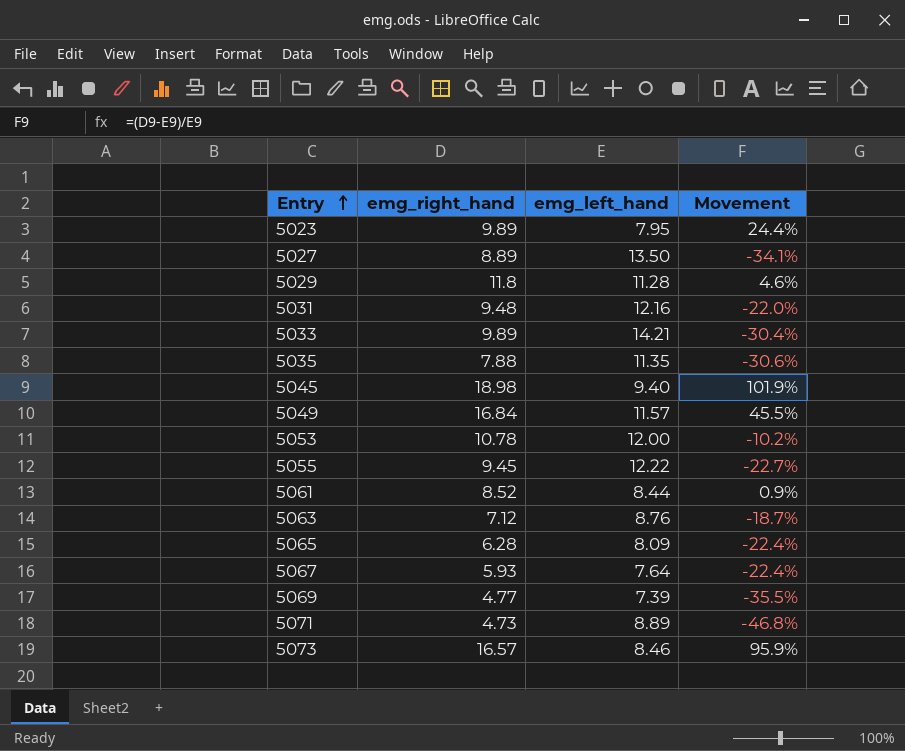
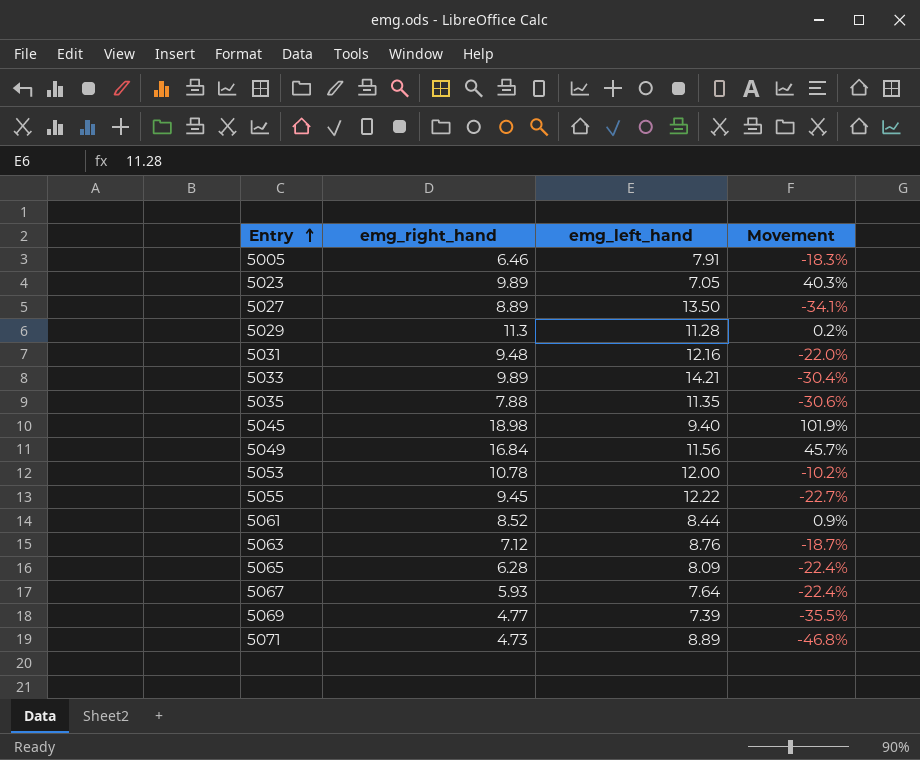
row 5073: 16.57 | 8.46 | 95.9% -> none
row 5005: none -> 6.46 | 7.91 | -18.3%
5023 | emg_left_hand: 7.95 -> 7.05
5023 | Movement: 24.4% -> 40.3%
5029 | emg_right_hand: 11.8 -> 11.3
5029 | Movement: 4.6% -> 0.2%
5049 | emg_left_hand: 11.57 -> 11.56
5049 | Movement: 45.5% -> 45.7%

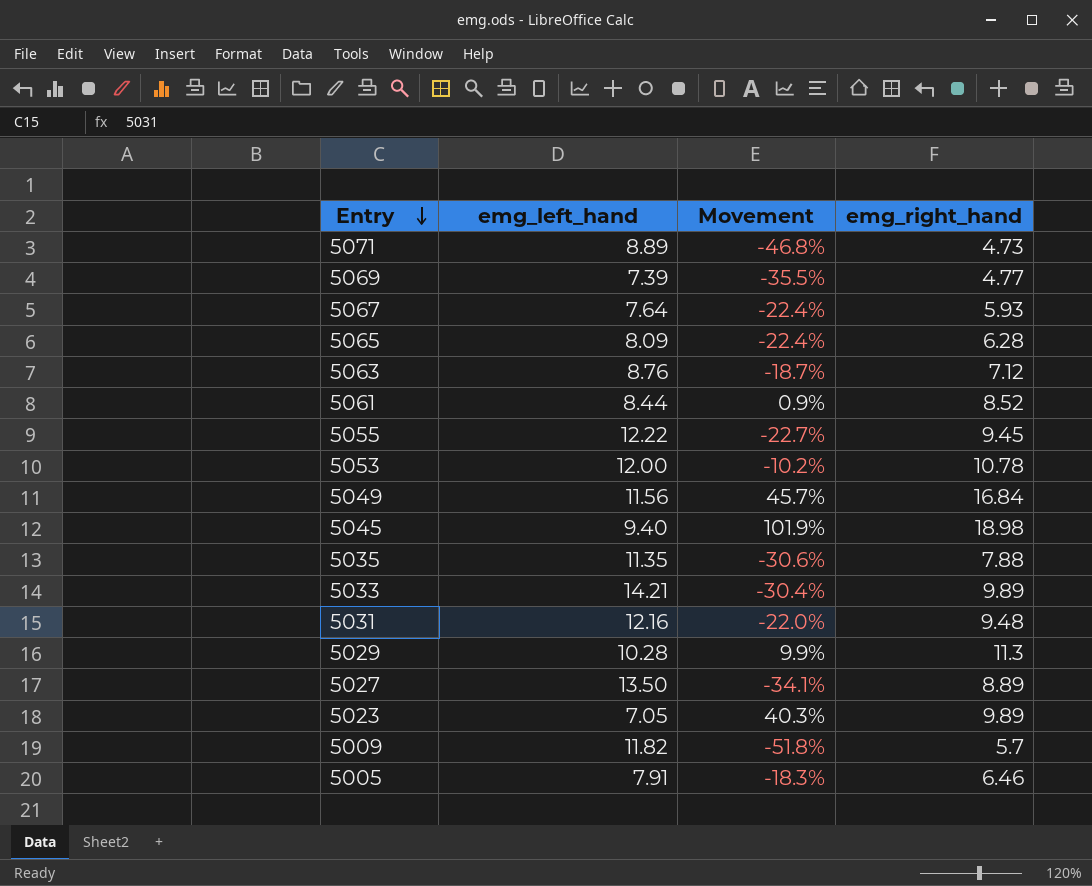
row order: Entry ascending -> Entry descending
column emg_right_hand | position: 2 -> 4
5029 | emg_left_hand: 11.28 -> 10.28
5029 | Movement: 0.2% -> 9.9%
row 5009: none -> 11.82 | -51.8% | 5.7

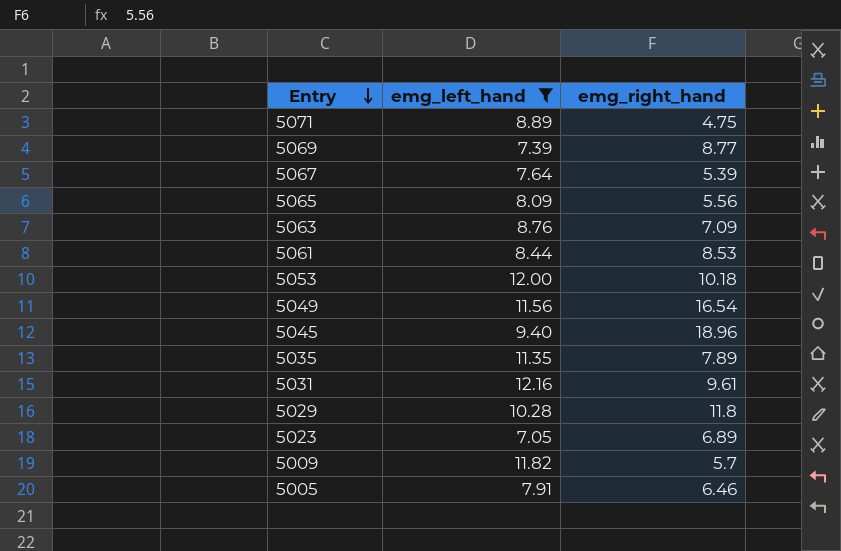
filter: none -> emg_left_hand <= 12.16
column Movement | formula: ([emg_right_hand] - [emg_left_hand]) / [emg_left_hand] -> none
5071 | emg_right_hand: 4.73 -> 4.75
5069 | emg_right_hand: 4.77 -> 8.77
5067 | emg_right_hand: 5.93 -> 5.39
5065 | emg_right_hand: 6.28 -> 5.56
5063 | emg_right_hand: 7.12 -> 7.09
5061 | emg_right_hand: 8.52 -> 8.53
5053 | emg_right_hand: 10.78 -> 10.18
5049 | emg_right_hand: 16.84 -> 16.54
5045 | emg_right_hand: 18.98 -> 18.96
5035 | emg_right_hand: 7.88 -> 7.89
5031 | emg_right_hand: 9.48 -> 9.61
5029 | emg_right_hand: 11.3 -> 11.8
5023 | emg_right_hand: 9.89 -> 6.89

